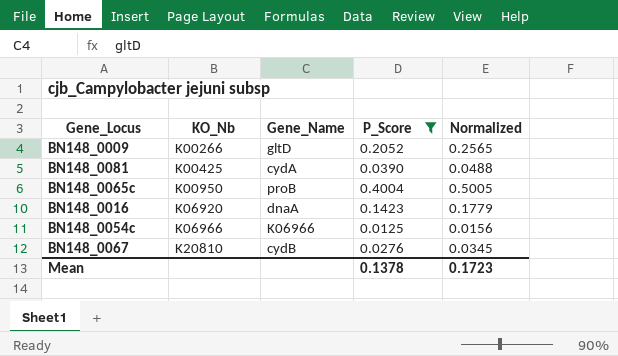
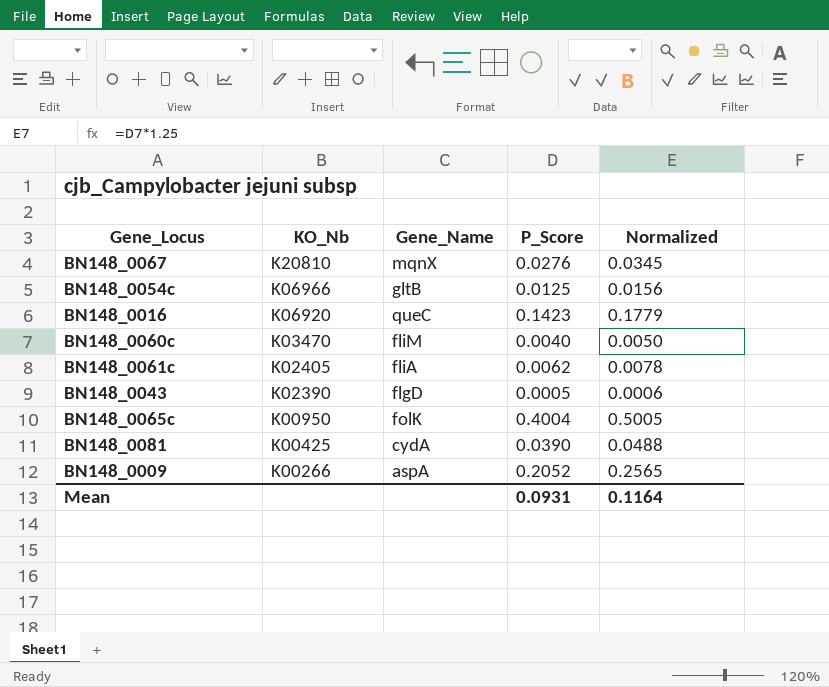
filter: P_Score >= 0.0125 -> none
row order: KO_Nb ascending -> KO_Nb descending
BN148_0067 | Gene_Name: cydB -> mqnX
BN148_0054c | Gene_Name: K06966 -> gltB
BN148_0016 | Gene_Name: dnaA -> queC
BN148_0065c | Gene_Name: proB -> folK
BN148_0009 | Gene_Name: gltD -> aspA
Mean | P_Score: 0.1378 -> 0.0931
Mean | Normalized: 0.1723 -> 0.1164

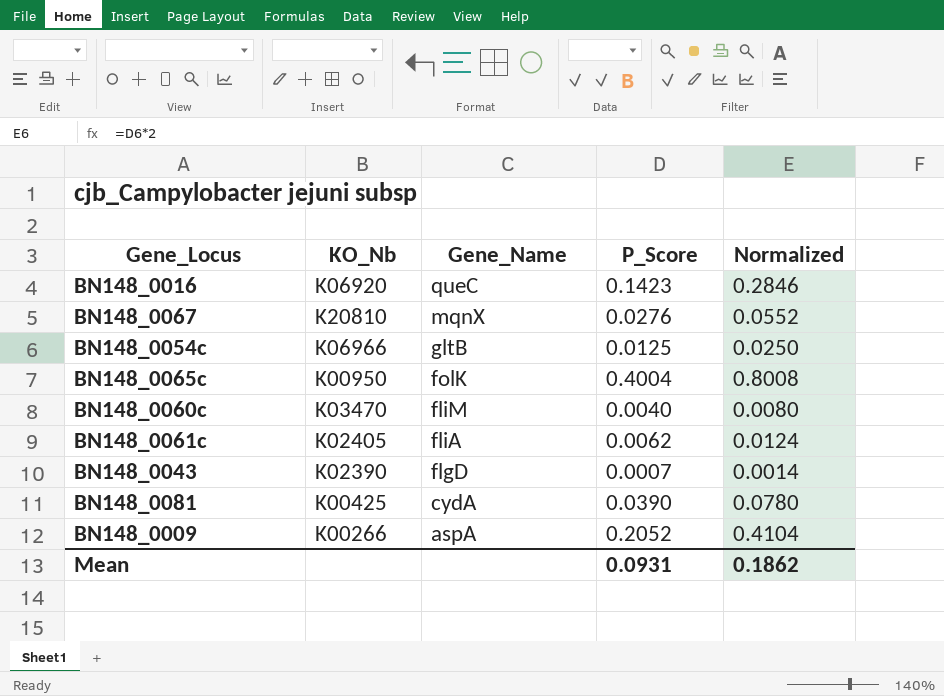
row order: KO_Nb descending -> Gene_Name descending
column Normalized | formula: [P_Score] * 1.25 -> [P_Score] * 2
BN148_0043 | P_Score: 0.0005 -> 0.0007
Mean | Normalized: 0.1164 -> 0.1862

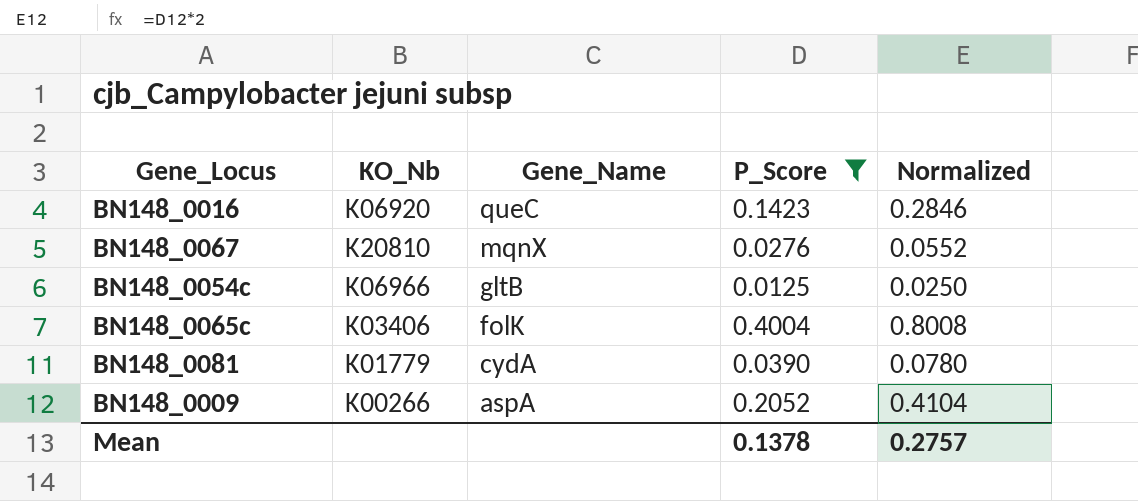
filter: none -> P_Score >= 0.0125
BN148_0065c | KO_Nb: K00950 -> K03406
BN148_0081 | KO_Nb: K00425 -> K01779
Mean | P_Score: 0.0931 -> 0.1378
Mean | Normalized: 0.1862 -> 0.2757

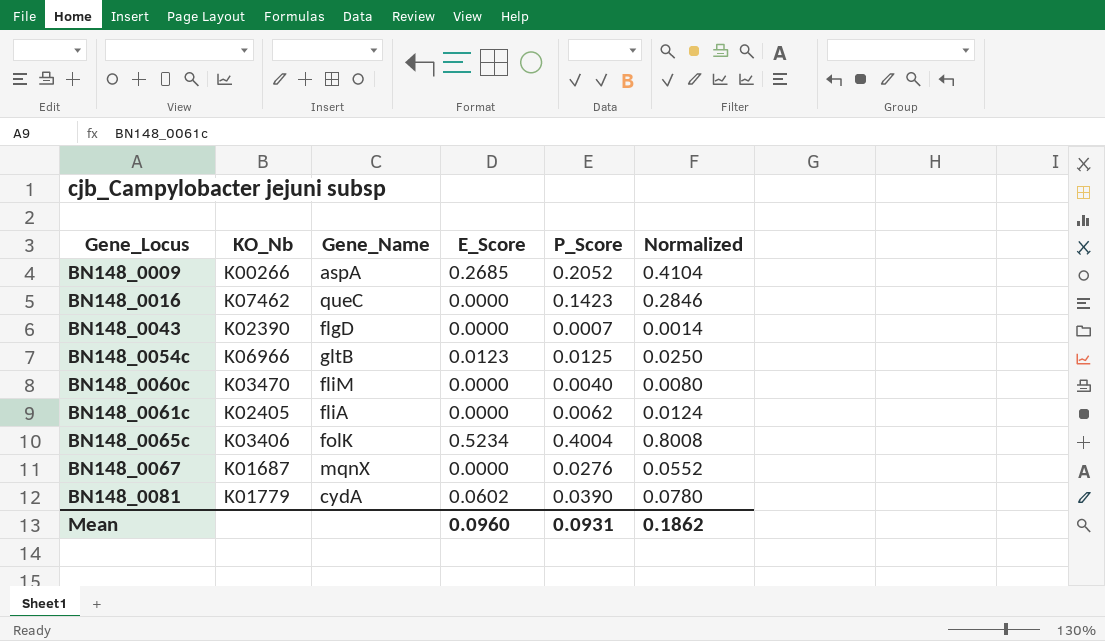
filter: P_Score >= 0.0125 -> none
row order: Gene_Name descending -> Gene_Locus ascending
column E_Score | position: none -> 4
BN148_0016 | KO_Nb: K06920 -> K07462
BN148_0067 | KO_Nb: K20810 -> K01687
Mean | P_Score: 0.1378 -> 0.0931
Mean | Normalized: 0.2757 -> 0.1862

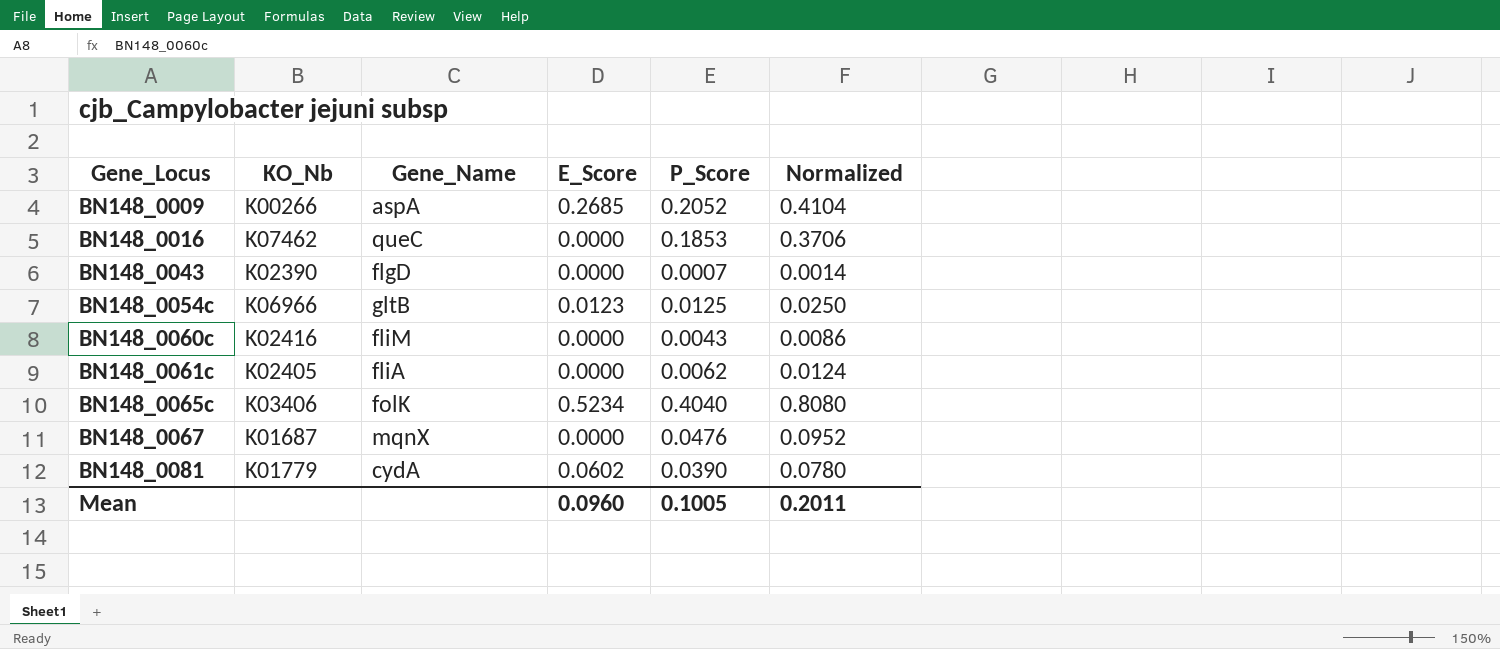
BN148_0016 | P_Score: 0.1423 -> 0.1853
BN148_0016 | Normalized: 0.2846 -> 0.3706
BN148_0060c | KO_Nb: K03470 -> K02416
BN148_0060c | P_Score: 0.0040 -> 0.0043
BN148_0060c | Normalized: 0.0080 -> 0.0086
BN148_0065c | P_Score: 0.4004 -> 0.4040
BN148_0065c | Normalized: 0.8008 -> 0.8080
BN148_0067 | P_Score: 0.0276 -> 0.0476
BN148_0067 | Normalized: 0.0552 -> 0.0952
Mean | P_Score: 0.0931 -> 0.1005
Mean | Normalized: 0.1862 -> 0.2011

